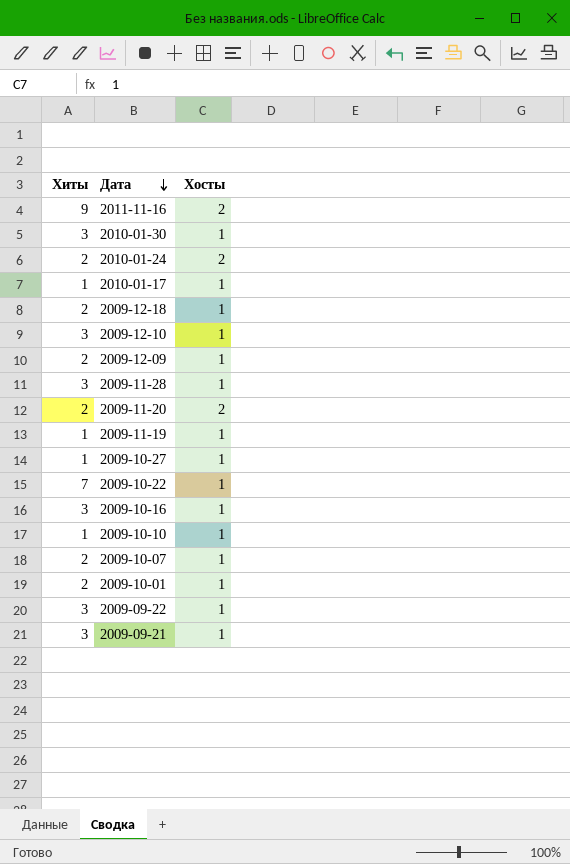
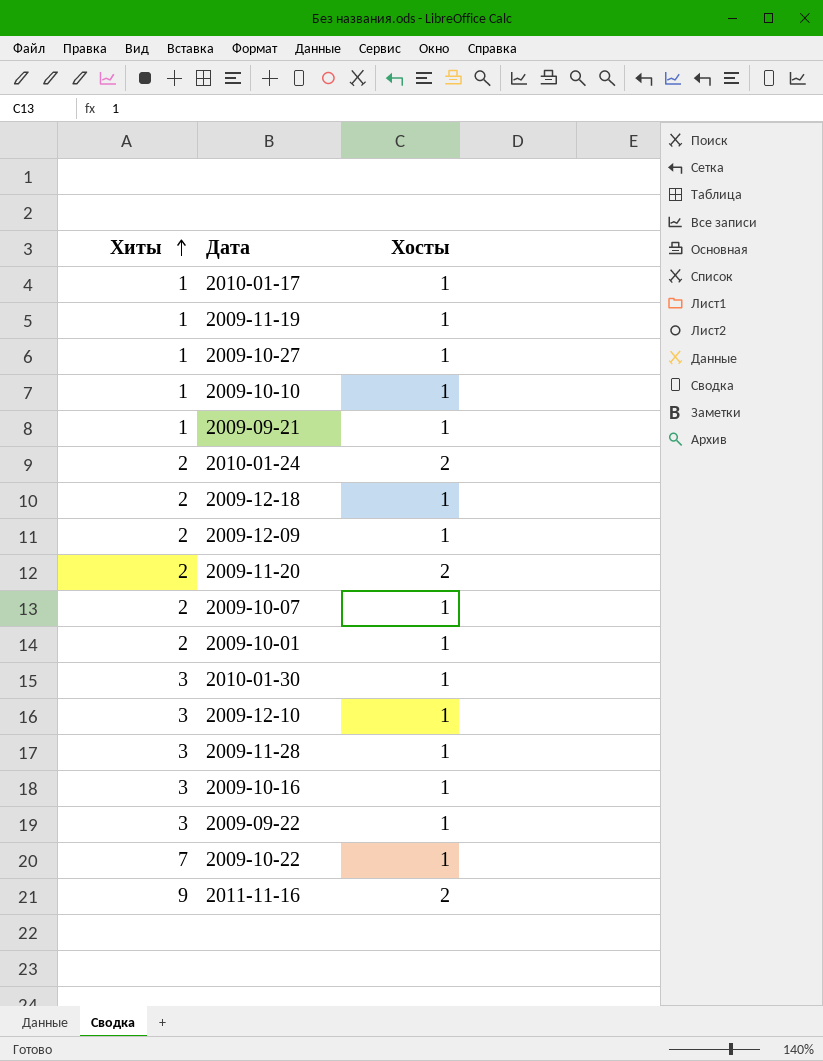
row order: Дата descending -> Хиты ascending
2009-09-21 | Хиты: 3 -> 1

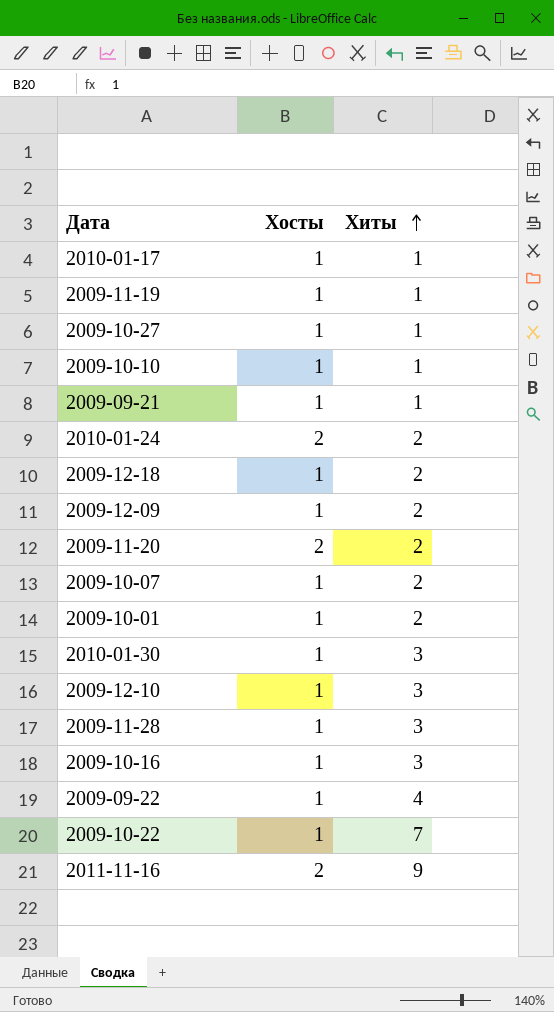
column Хиты | position: 1 -> 3
2009-09-22 | Хиты: 3 -> 4

